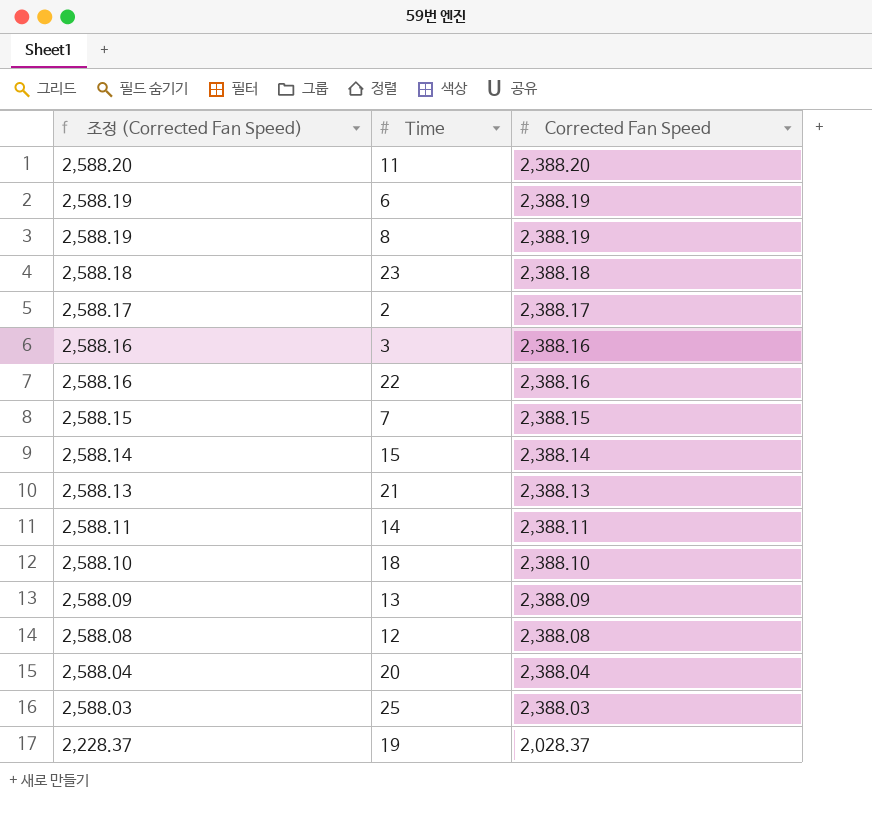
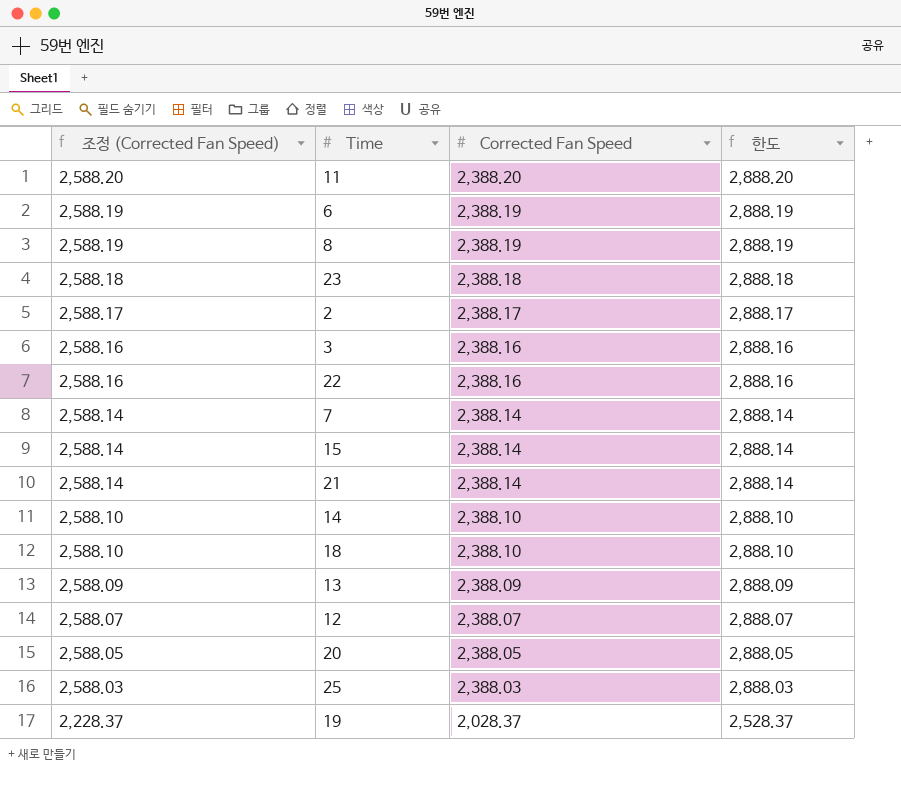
column 한도 | formula: none -> [Corrected Fan Speed] + 500
7 | 조정 (Corrected Fan Speed): 2,588.15 -> 2,588.14
7 | Corrected Fan Speed: 2,388.15 -> 2,388.14
21 | 조정 (Corrected Fan Speed): 2,588.13 -> 2,588.14
21 | Corrected Fan Speed: 2,388.13 -> 2,388.14
14 | 조정 (Corrected Fan Speed): 2,588.11 -> 2,588.10
14 | Corrected Fan Speed: 2,388.11 -> 2,388.10
12 | 조정 (Corrected Fan Speed): 2,588.08 -> 2,588.07
12 | Corrected Fan Speed: 2,388.08 -> 2,388.07
20 | 조정 (Corrected Fan Speed): 2,588.04 -> 2,588.05
20 | Corrected Fan Speed: 2,388.04 -> 2,388.05

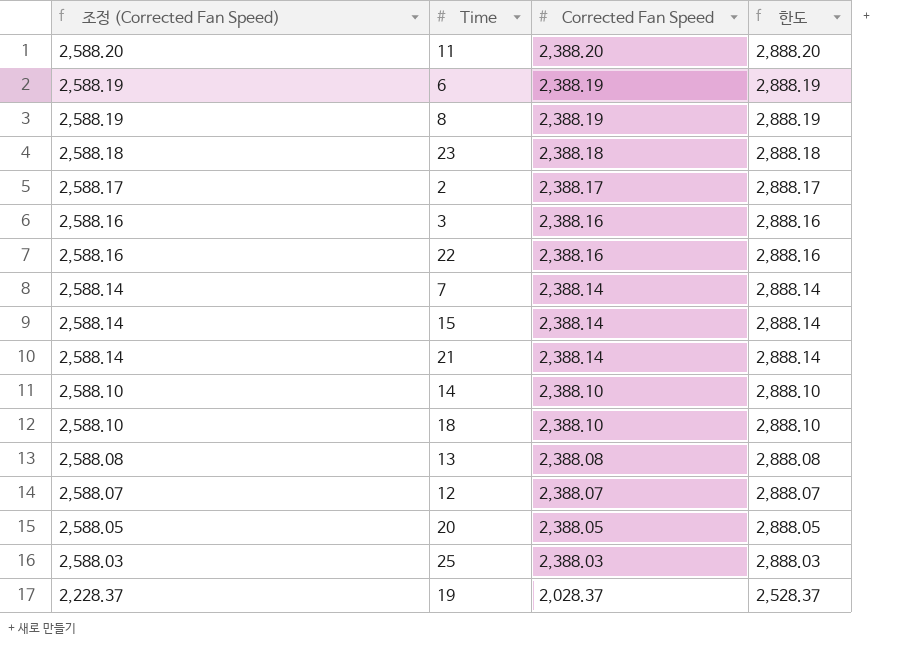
13 | 조정 (Corrected Fan Speed): 2,588.09 -> 2,588.08
13 | Corrected Fan Speed: 2,388.09 -> 2,388.08
13 | 한도: 2,888.09 -> 2,888.08

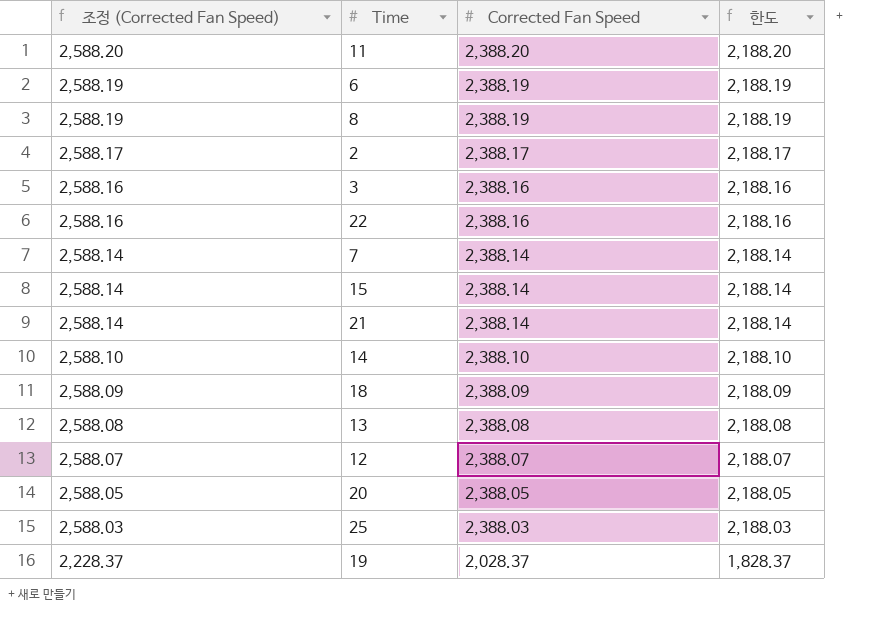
column 한도 | formula: [Corrected Fan Speed] + 500 -> [Corrected Fan Speed] - 200
row 23: 2,588.18 | 2,388.18 | 2,888.18 -> none
18 | 조정 (Corrected Fan Speed): 2,588.10 -> 2,588.09
18 | Corrected Fan Speed: 2,388.10 -> 2,388.09

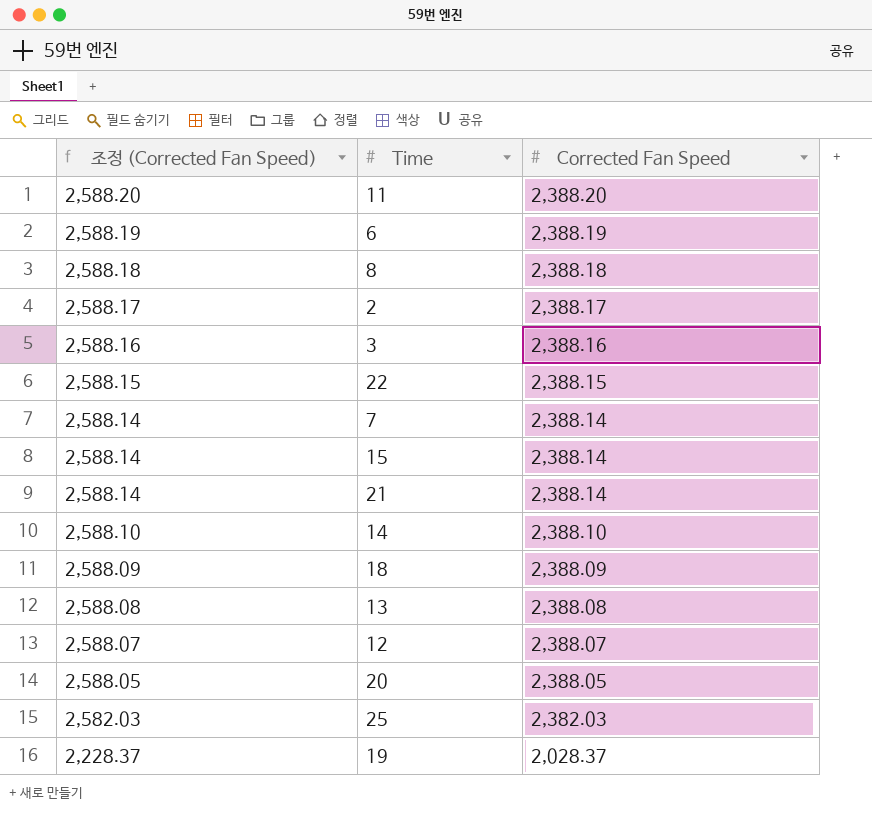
column 한도 | formula: [Corrected Fan Speed] - 200 -> none
8 | 조정 (Corrected Fan Speed): 2,588.19 -> 2,588.18
8 | Corrected Fan Speed: 2,388.19 -> 2,388.18
22 | 조정 (Corrected Fan Speed): 2,588.16 -> 2,588.15
22 | Corrected Fan Speed: 2,388.16 -> 2,388.15
25 | 조정 (Corrected Fan Speed): 2,588.03 -> 2,582.03
25 | Corrected Fan Speed: 2,388.03 -> 2,382.03

